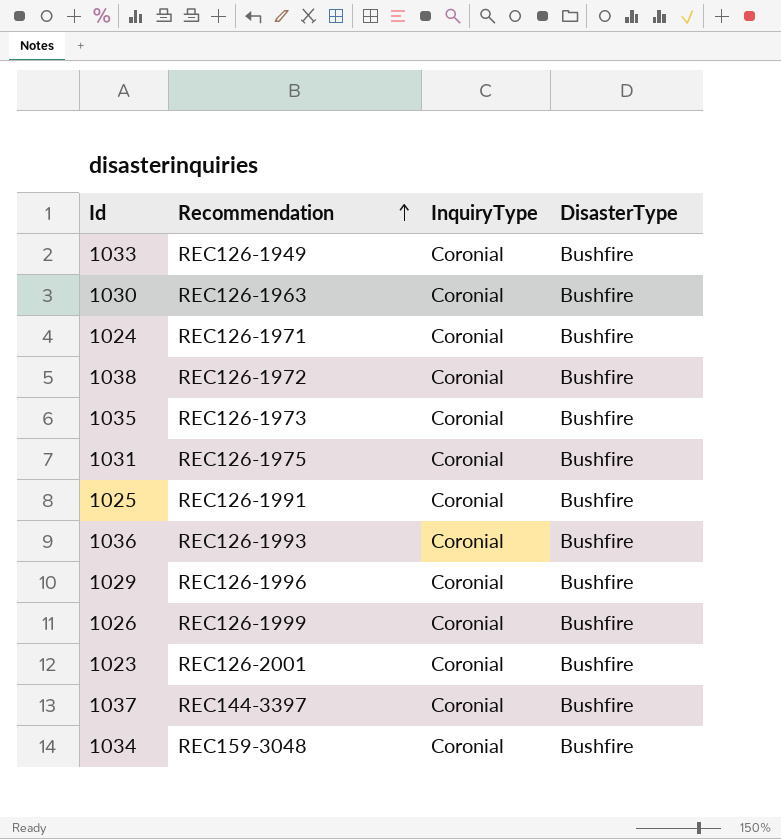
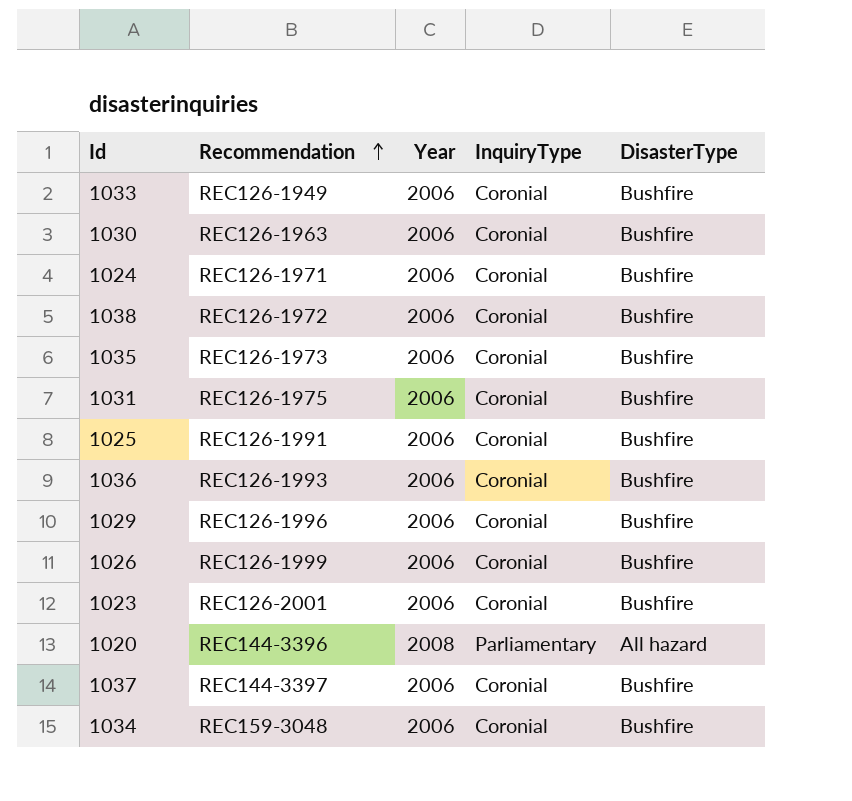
column Year | position: none -> 3
row 1020: none -> REC144-3396 | 2008 | Parliamentary | All hazard

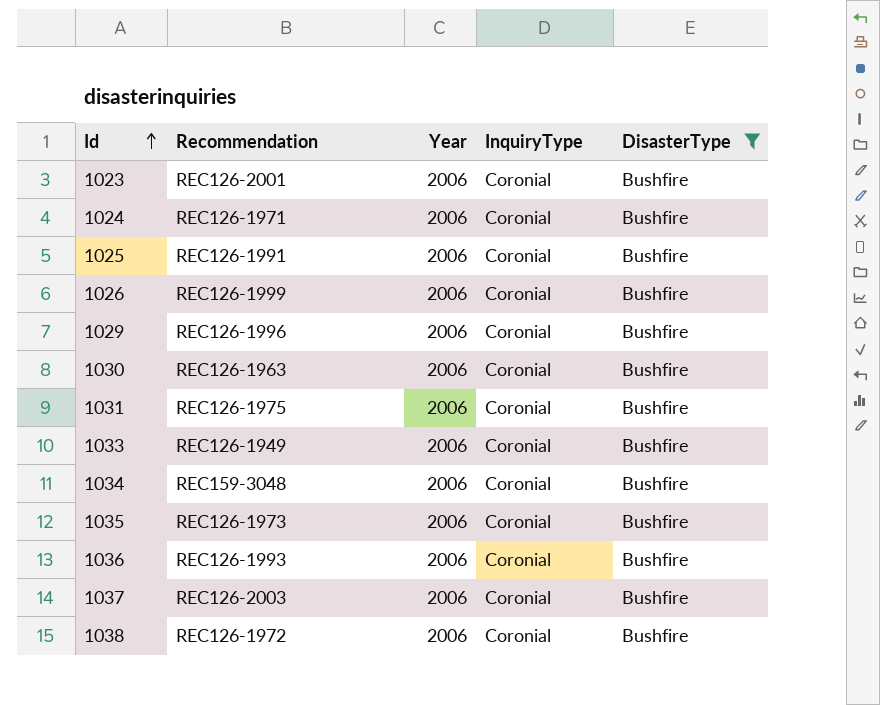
filter: none -> DisasterType = Bushfire
row order: Recommendation ascending -> Id ascending
1037 | Recommendation: REC144-3397 -> REC126-2003

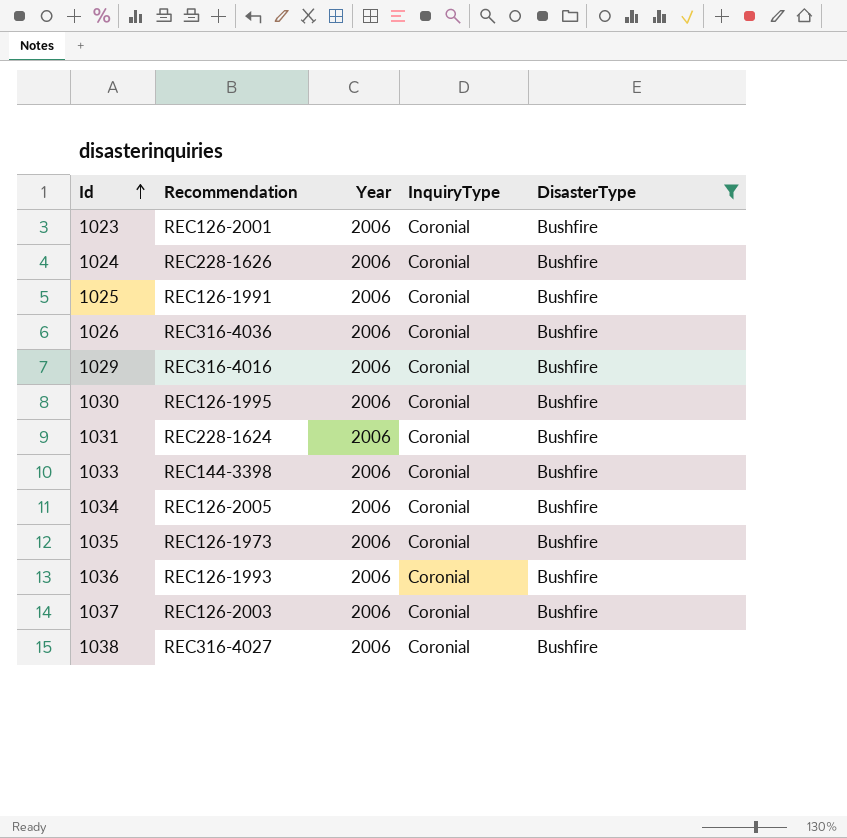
1024 | Recommendation: REC126-1971 -> REC228-1626
1026 | Recommendation: REC126-1999 -> REC316-4036
1029 | Recommendation: REC126-1996 -> REC316-4016
1030 | Recommendation: REC126-1963 -> REC126-1995
1031 | Recommendation: REC126-1975 -> REC228-1624
1033 | Recommendation: REC126-1949 -> REC144-3398
1034 | Recommendation: REC159-3048 -> REC126-2005
1038 | Recommendation: REC126-1972 -> REC316-4027

